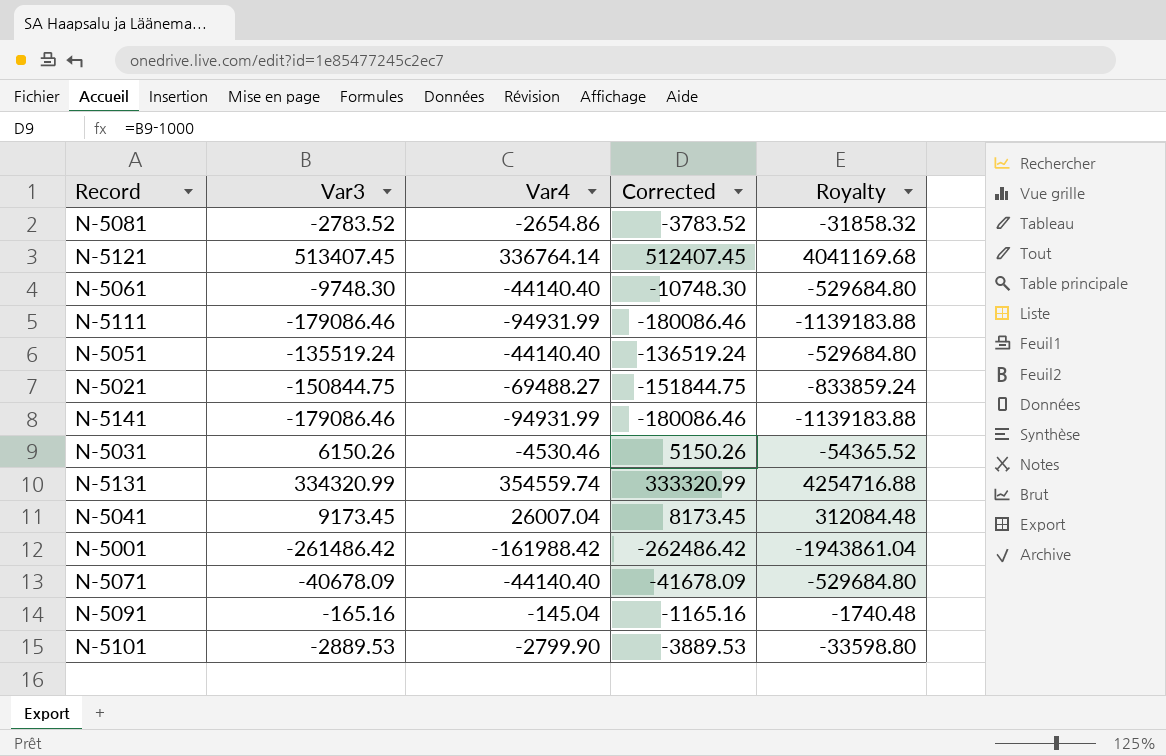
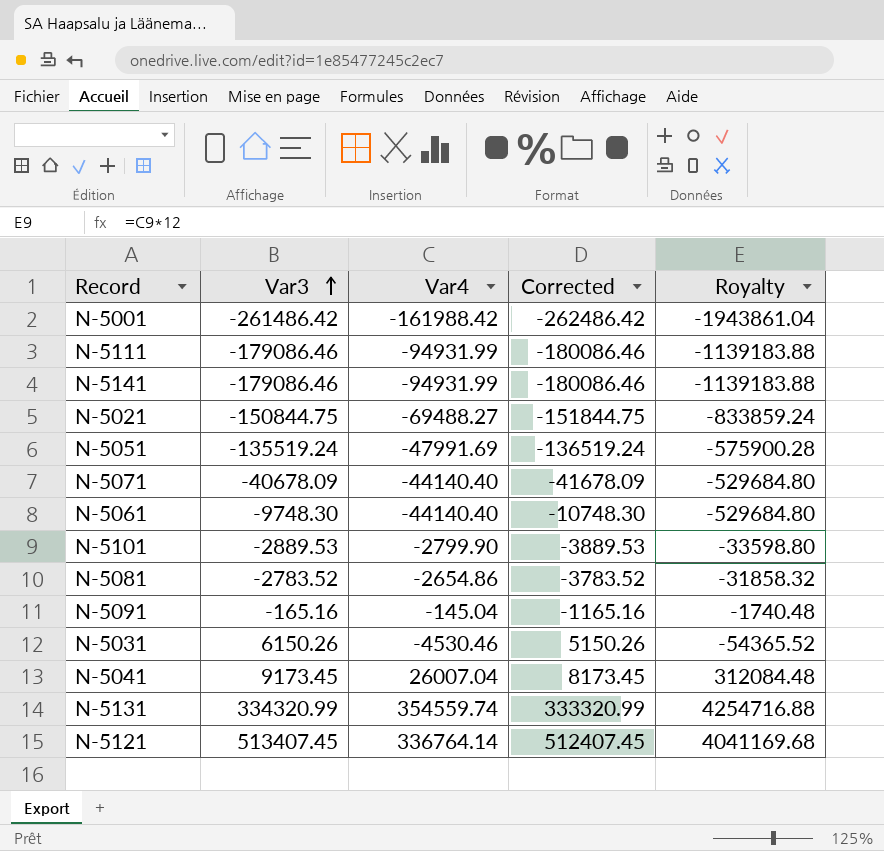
row order: none -> Var3 ascending
N-5051 | Var4: -44140.40 -> -47991.69
N-5051 | Royalty: -529684.80 -> -575900.28

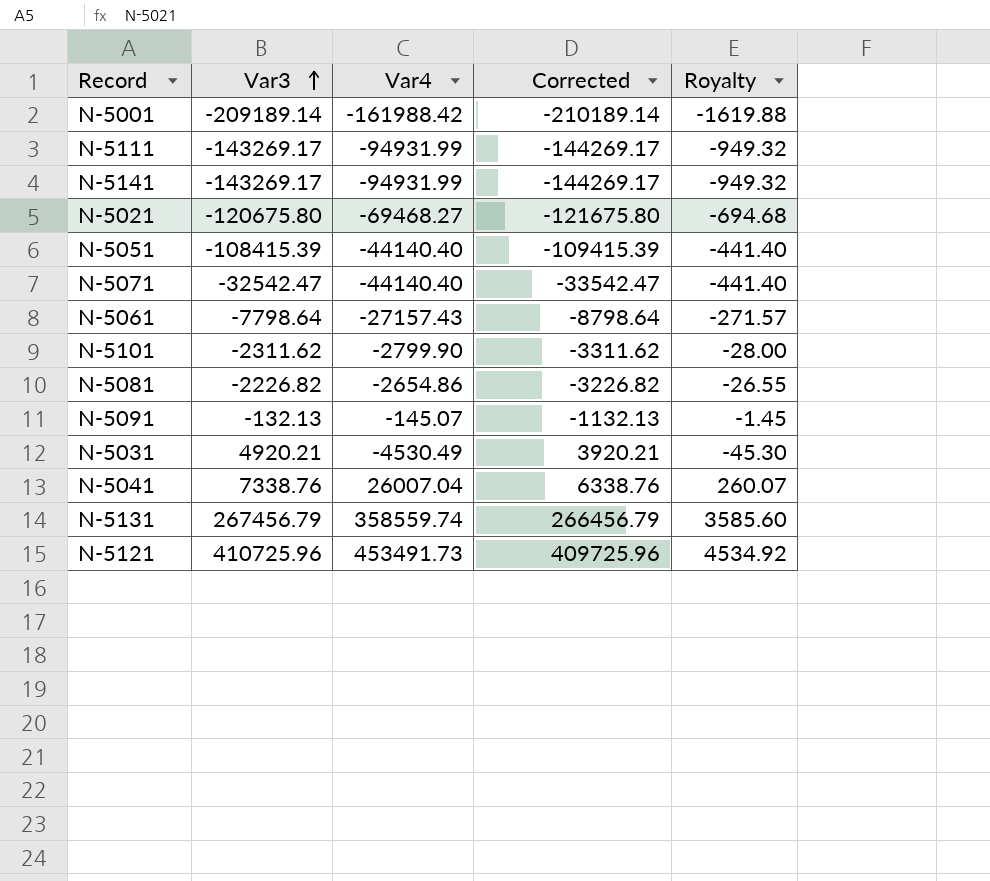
column Royalty | formula: [Var4] * 12 -> [Var4] * 0.01
N-5001 | Var3: -261486.42 -> -209189.14
N-5001 | Corrected: -262486.42 -> -210189.14
N-5111 | Var3: -179086.46 -> -143269.17
N-5111 | Corrected: -180086.46 -> -144269.17
N-5141 | Var3: -179086.46 -> -143269.17
N-5141 | Corrected: -180086.46 -> -144269.17
N-5021 | Var3: -150844.75 -> -120675.80
N-5021 | Var4: -69488.27 -> -69468.27
N-5021 | Corrected: -151844.75 -> -121675.80
N-5051 | Var3: -135519.24 -> -108415.39
N-5051 | Var4: -47991.69 -> -44140.40
N-5051 | Corrected: -136519.24 -> -109415.39
N-5071 | Var3: -40678.09 -> -32542.47
N-5071 | Corrected: -41678.09 -> -33542.47
N-5061 | Var3: -9748.30 -> -7798.64
N-5061 | Var4: -44140.40 -> -27157.43
N-5061 | Corrected: -10748.30 -> -8798.64
N-5101 | Var3: -2889.53 -> -2311.62
N-5101 | Corrected: -3889.53 -> -3311.62
N-5081 | Var3: -2783.52 -> -2226.82
N-5081 | Corrected: -3783.52 -> -3226.82
N-5091 | Var3: -165.16 -> -132.13
N-5091 | Var4: -145.04 -> -145.07
N-5091 | Corrected: -1165.16 -> -1132.13
N-5031 | Var3: 6150.26 -> 4920.21
N-5031 | Var4: -4530.46 -> -4530.49
N-5031 | Corrected: 5150.26 -> 3920.21
N-5041 | Var3: 9173.45 -> 7338.76
N-5041 | Corrected: 8173.45 -> 6338.76
N-5131 | Var3: 334320.99 -> 267456.79
N-5131 | Var4: 354559.74 -> 358559.74
N-5131 | Corrected: 333320.99 -> 266456.79
N-5121 | Var3: 513407.45 -> 410725.96
N-5121 | Var4: 336764.14 -> 453491.73
N-5121 | Corrected: 512407.45 -> 409725.96

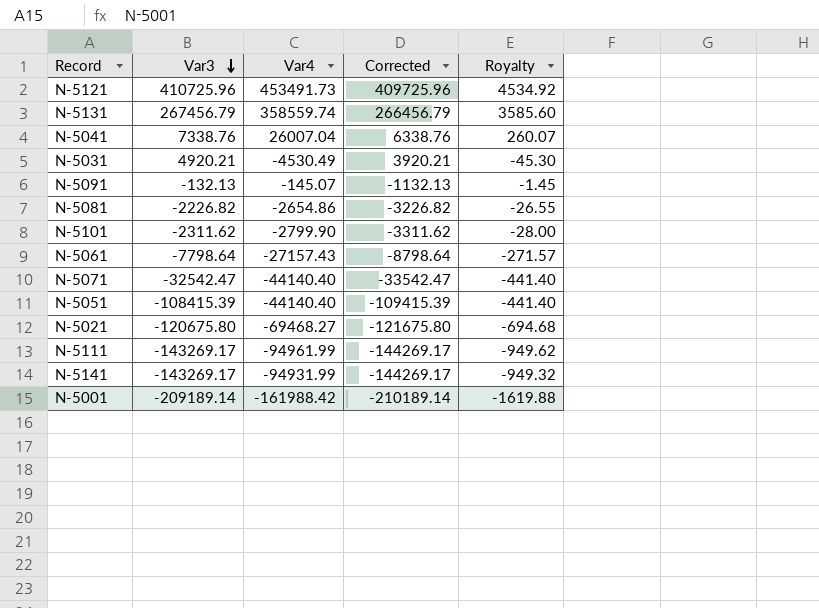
row order: Var3 ascending -> Var3 descending
N-5111 | Var4: -94931.99 -> -94961.99
N-5111 | Royalty: -949.32 -> -949.62

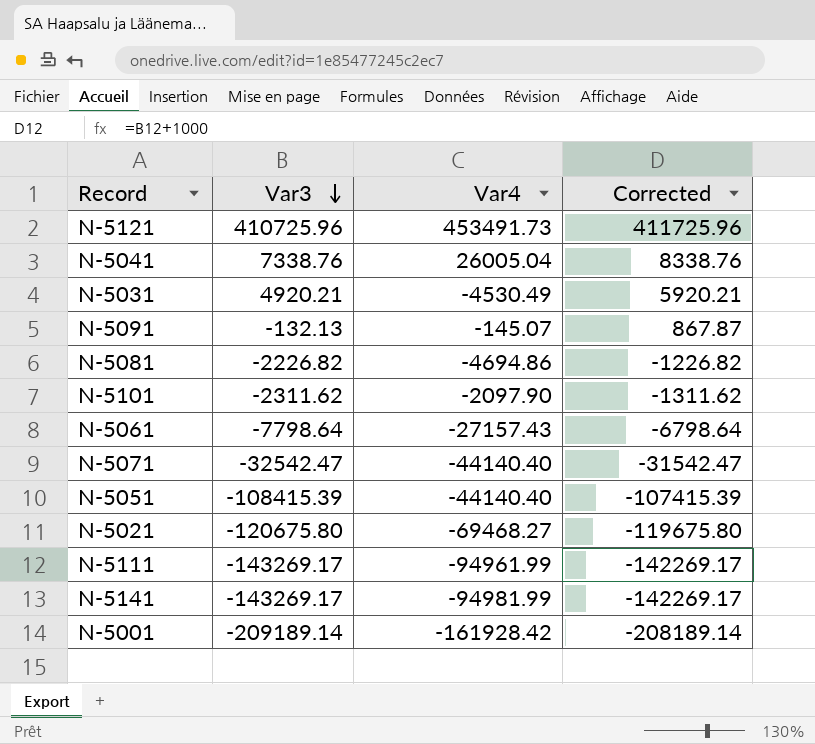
column Royalty | formula: [Var4] * 0.01 -> none
column Corrected | formula: [Var3] - 1000 -> [Var3] + 1000
row N-5131: 267456.79 | 358559.74 | 266456.79 | 3585.60 -> none
N-5041 | Var4: 26007.04 -> 26005.04
N-5081 | Var4: -2654.86 -> -4694.86
N-5101 | Var4: -2799.90 -> -2097.90
N-5141 | Var4: -94931.99 -> -94981.99
N-5001 | Var4: -161988.42 -> -161928.42

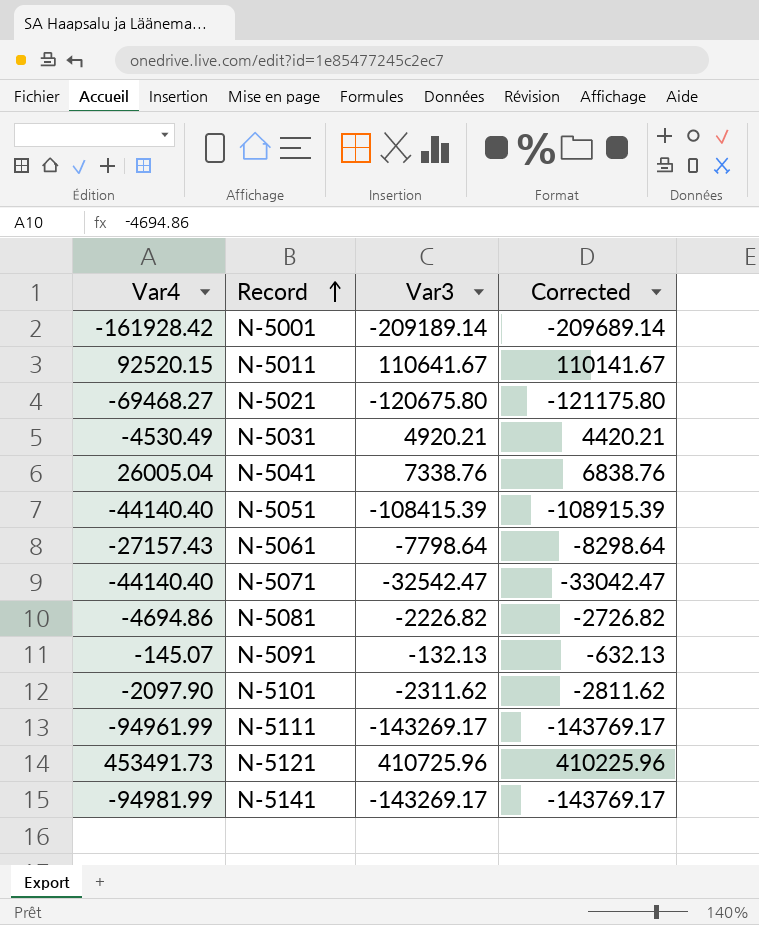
row order: Var3 descending -> Record ascending
column Var4 | position: 3 -> 1
column Corrected | formula: [Var3] + 1000 -> [Var3] - 500
row N-5011: none -> 92520.15 | 110641.67 | 110141.67

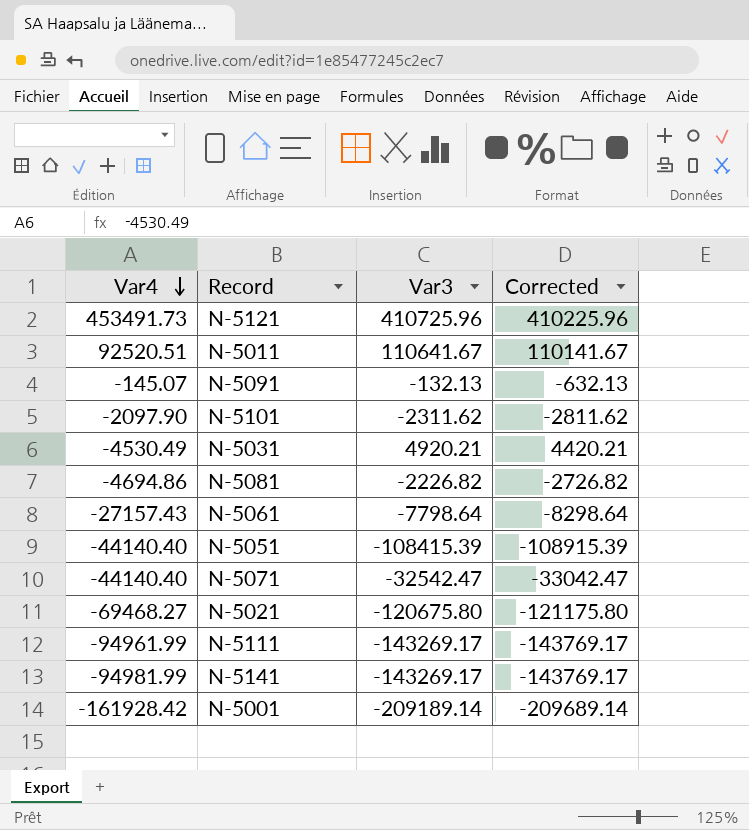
row order: Record ascending -> Var4 descending
row N-5041: 26005.04 | 7338.76 | 6838.76 -> none
N-5011 | Var4: 92520.15 -> 92520.51

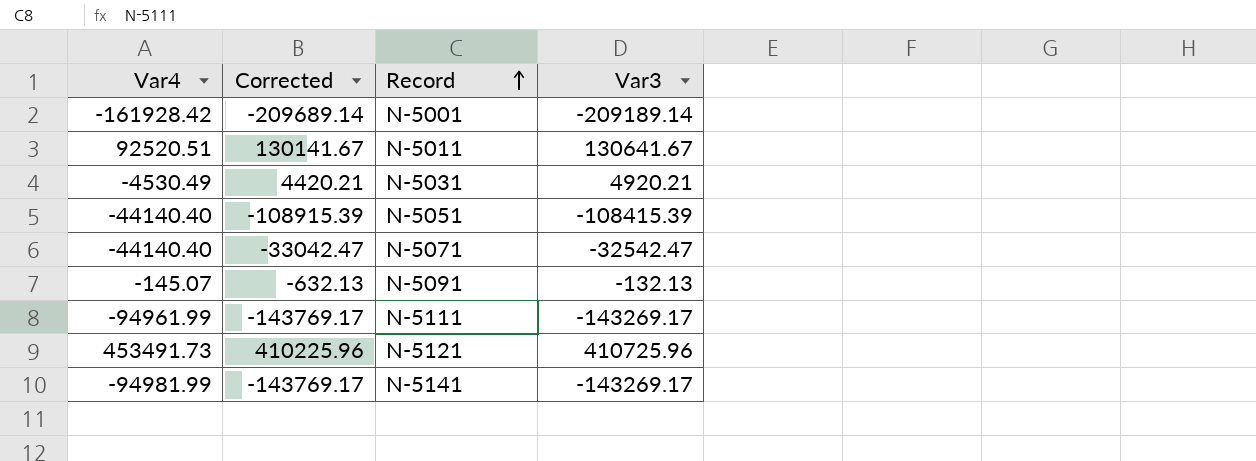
row order: Var4 descending -> Record ascending
column Corrected | position: 4 -> 2
row N-5101: -2097.90 | -2311.62 | -2811.62 -> none
row N-5081: -4694.86 | -2226.82 | -2726.82 -> none
row N-5061: -27157.43 | -7798.64 | -8298.64 -> none
row N-5021: -69468.27 | -120675.80 | -121175.80 -> none
N-5011 | Corrected: 110141.67 -> 130141.67
N-5011 | Var3: 110641.67 -> 130641.67

